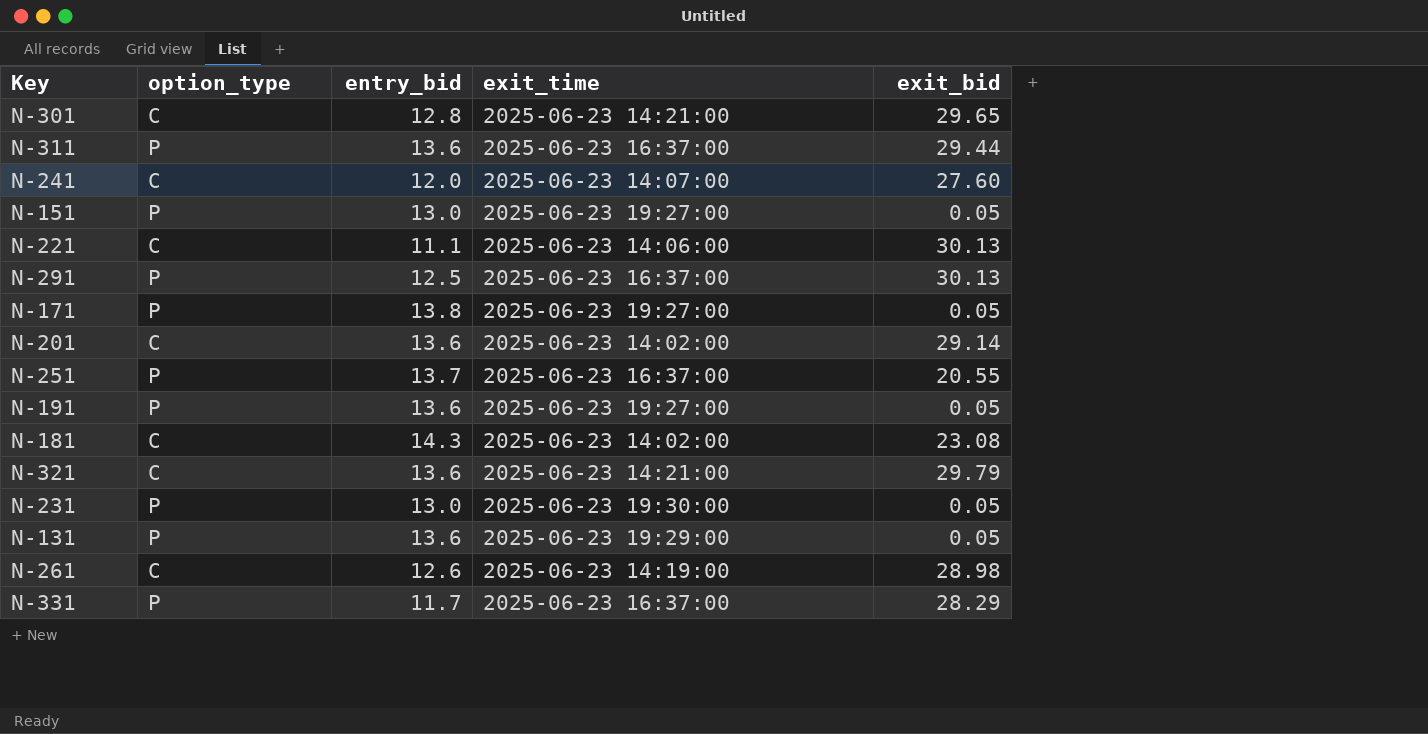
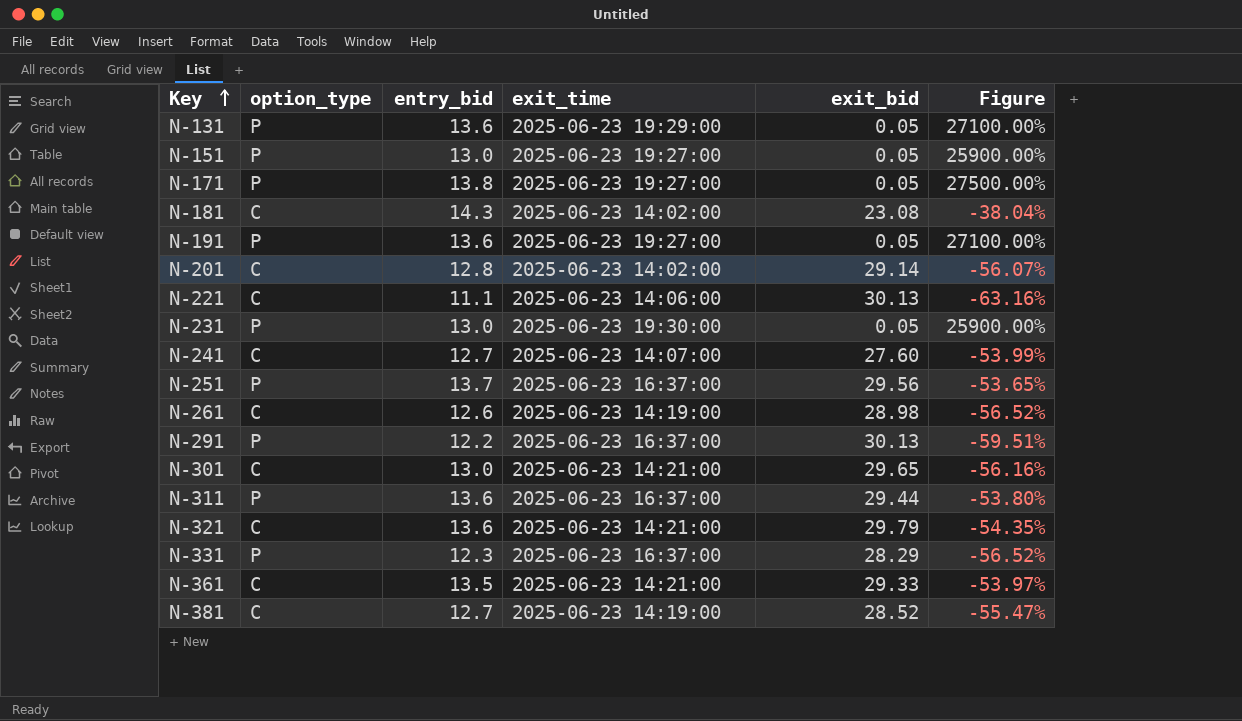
row order: none -> Key ascending
column Figure | formula: none -> ([entry_bid] - [exit_bid]) / [exit_bid]
N-201 | entry_bid: 13.6 -> 12.8
N-241 | entry_bid: 12.0 -> 12.7
N-251 | exit_bid: 20.55 -> 29.56
N-291 | entry_bid: 12.5 -> 12.2
N-301 | entry_bid: 12.8 -> 13.0
N-331 | entry_bid: 11.7 -> 12.3
row N-361: none -> C | 13.5 | 2025-06-23 14:21:00 | 29.33 | -53.97%
row N-381: none -> C | 12.7 | 2025-06-23 14:19:00 | 28.52 | -55.47%

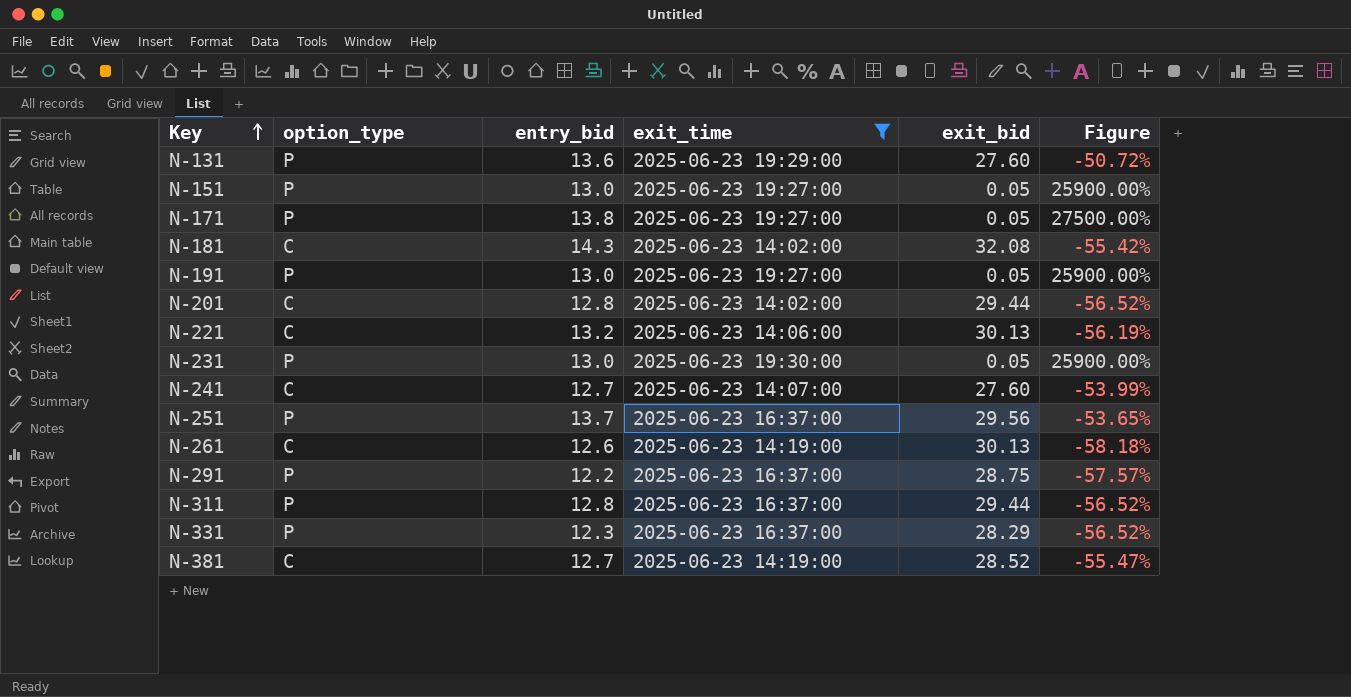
filter: none -> exit_time != 2025-06-23 14:21:00
N-131 | exit_bid: 0.05 -> 27.60
N-131 | Figure: 27100.00% -> -50.72%
N-181 | exit_bid: 23.08 -> 32.08
N-181 | Figure: -38.04% -> -55.42%
N-191 | entry_bid: 13.6 -> 13.0
N-191 | Figure: 27100.00% -> 25900.00%
N-201 | exit_bid: 29.14 -> 29.44
N-201 | Figure: -56.07% -> -56.52%
N-221 | entry_bid: 11.1 -> 13.2
N-221 | Figure: -63.16% -> -56.19%
N-261 | exit_bid: 28.98 -> 30.13
N-261 | Figure: -56.52% -> -58.18%
N-291 | exit_bid: 30.13 -> 28.75
N-291 | Figure: -59.51% -> -57.57%
N-311 | entry_bid: 13.6 -> 12.8
N-311 | Figure: -53.80% -> -56.52%

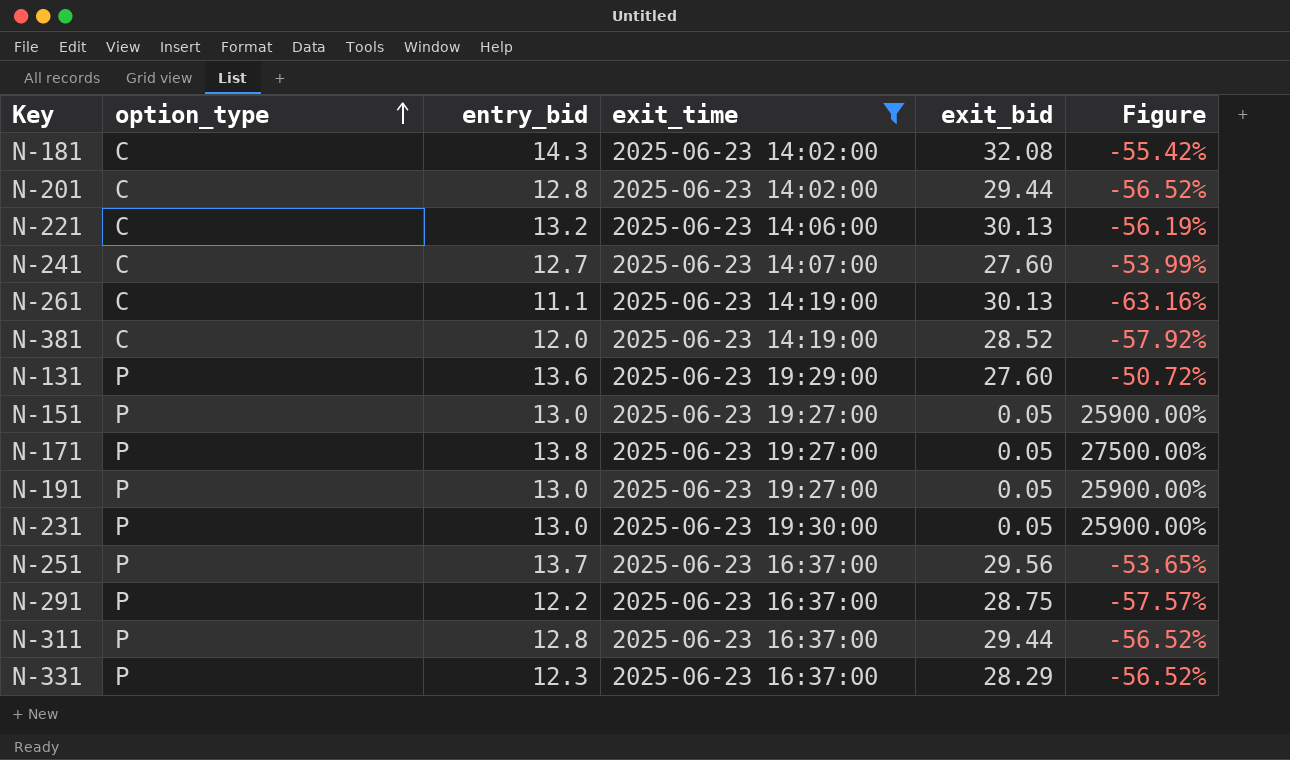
row order: Key ascending -> option_type ascending
N-261 | entry_bid: 12.6 -> 11.1
N-261 | Figure: -58.18% -> -63.16%
N-381 | entry_bid: 12.7 -> 12.0
N-381 | Figure: -55.47% -> -57.92%

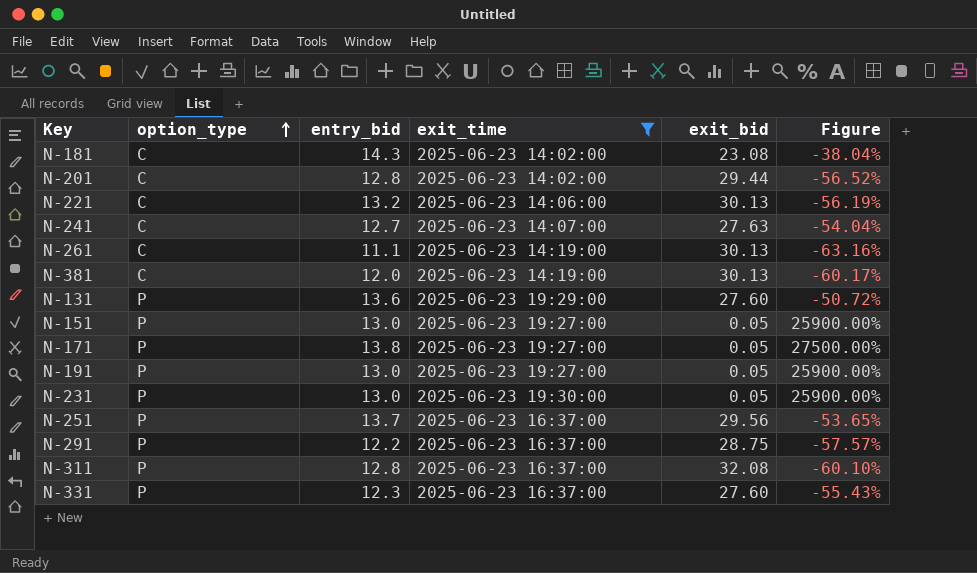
N-181 | exit_bid: 32.08 -> 23.08
N-181 | Figure: -55.42% -> -38.04%
N-241 | exit_bid: 27.60 -> 27.63
N-241 | Figure: -53.99% -> -54.04%
N-381 | exit_bid: 28.52 -> 30.13
N-381 | Figure: -57.92% -> -60.17%
N-311 | exit_bid: 29.44 -> 32.08
N-311 | Figure: -56.52% -> -60.10%
N-331 | exit_bid: 28.29 -> 27.60
N-331 | Figure: -56.52% -> -55.43%

